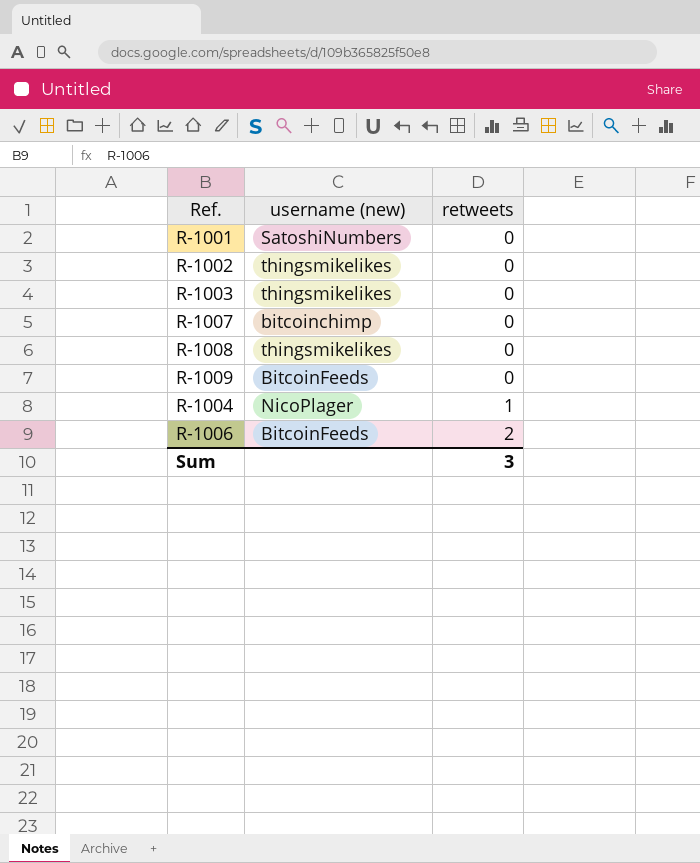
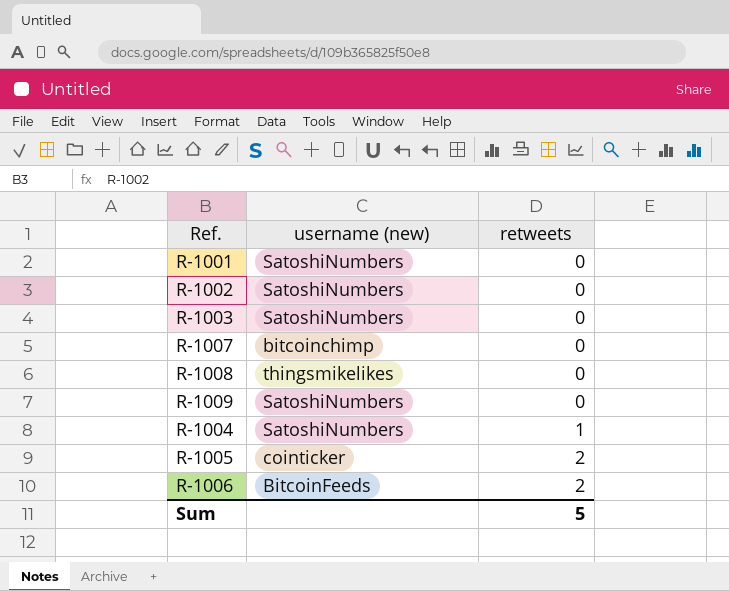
R-1002 | username (new): thingsmikelikes -> SatoshiNumbers
R-1003 | username (new): thingsmikelikes -> SatoshiNumbers
R-1009 | username (new): BitcoinFeeds -> SatoshiNumbers
R-1004 | username (new): NicoPlager -> SatoshiNumbers
row R-1005: none -> cointicker | 2
Sum | retweets: 3 -> 5

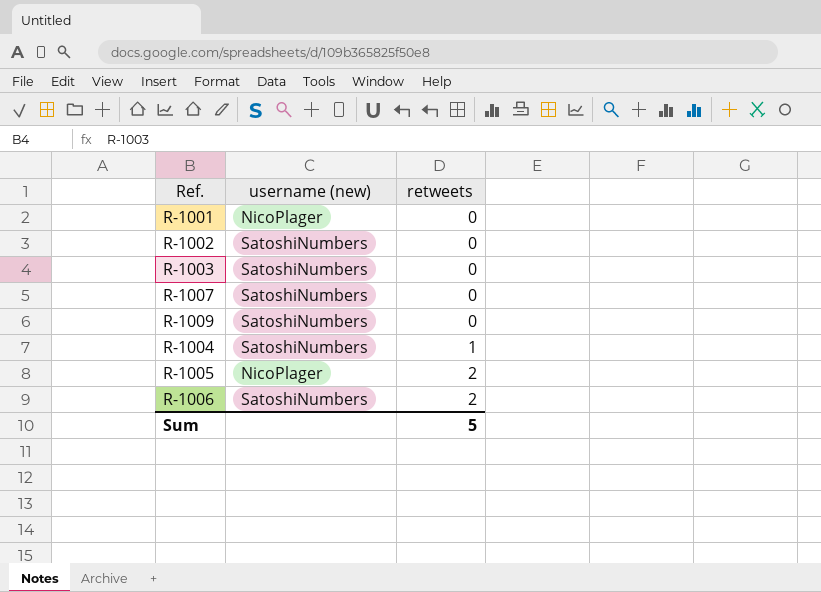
row R-1008: thingsmikelikes | 0 -> none
R-1001 | username (new): SatoshiNumbers -> NicoPlager
R-1007 | username (new): bitcoinchimp -> SatoshiNumbers
R-1005 | username (new): cointicker -> NicoPlager
R-1006 | username (new): BitcoinFeeds -> SatoshiNumbers

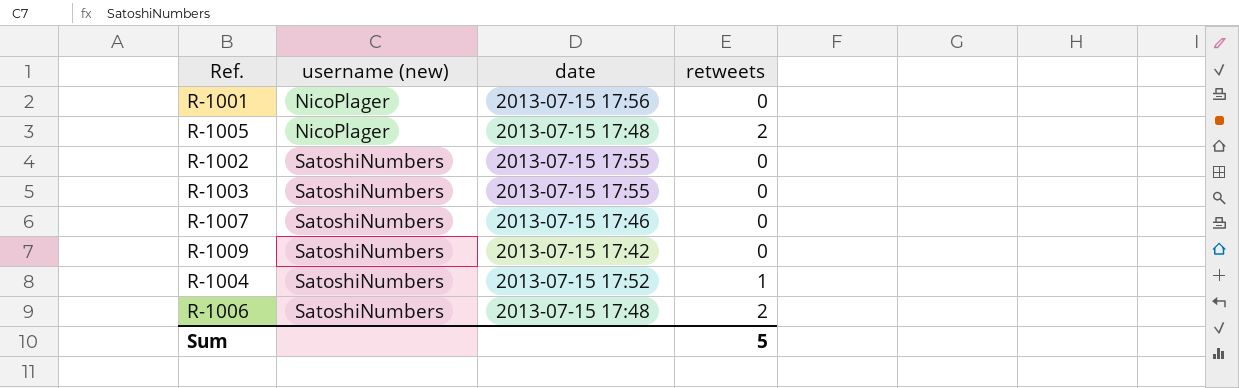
row order: retweets ascending -> username (new) ascending
column date | position: none -> 3

